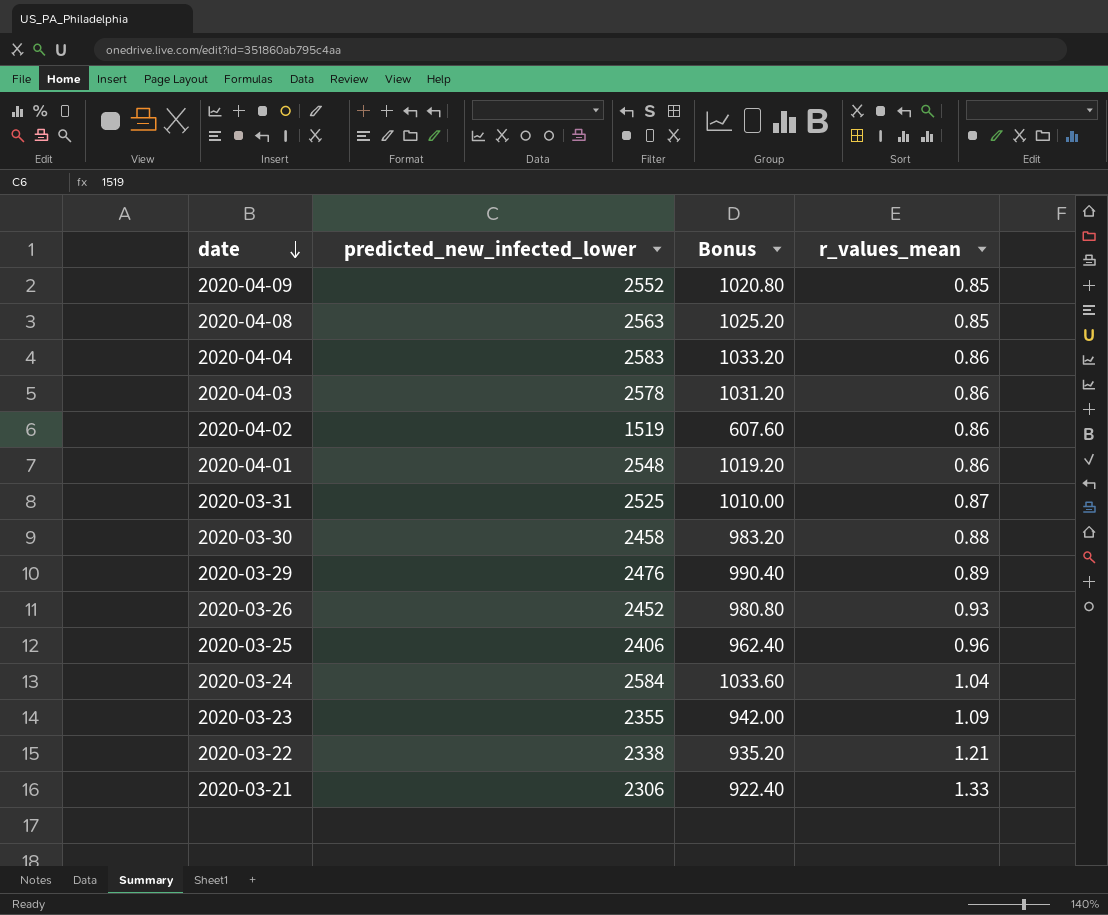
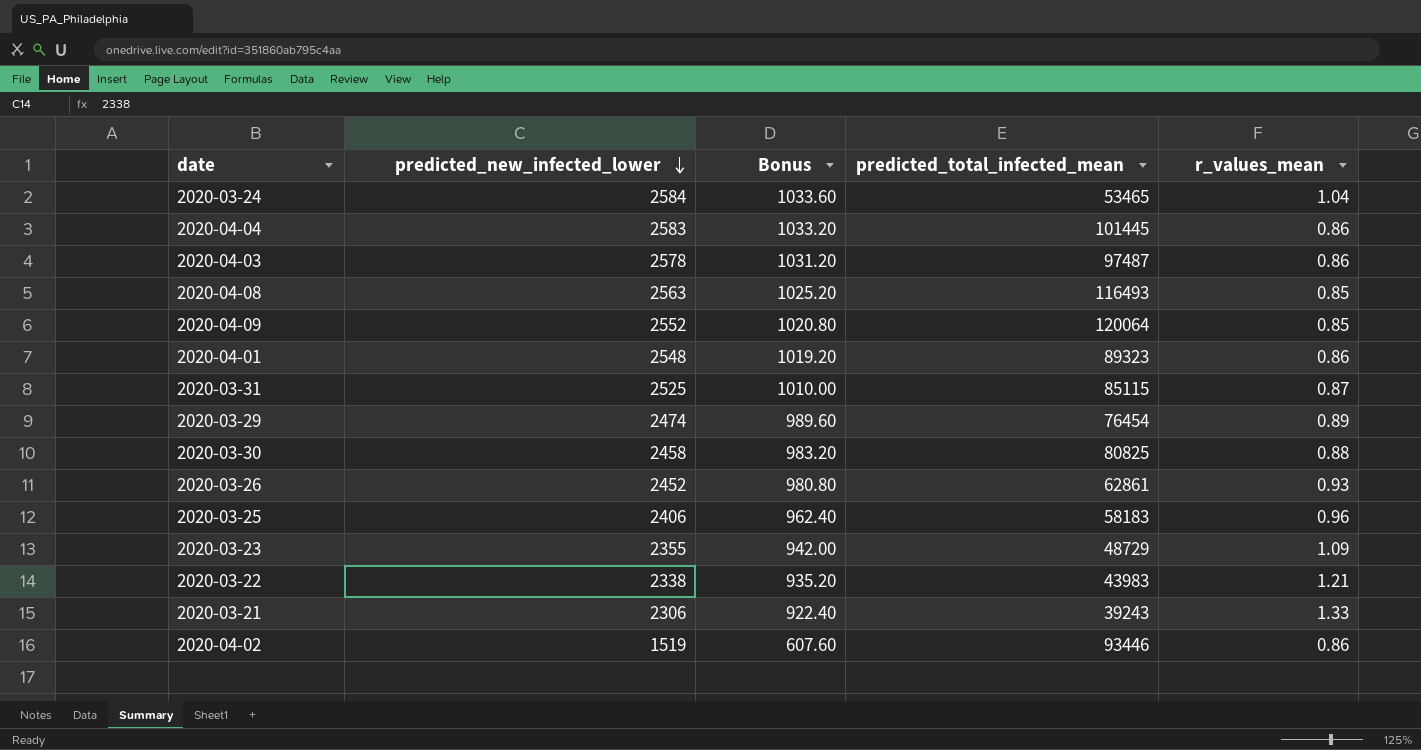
row order: date descending -> predicted_new_infected_lower descending
column predicted_total_infected_mean | position: none -> 4
2020-03-29 | predicted_new_infected_lower: 2476 -> 2474
2020-03-29 | Bonus: 990.40 -> 989.60

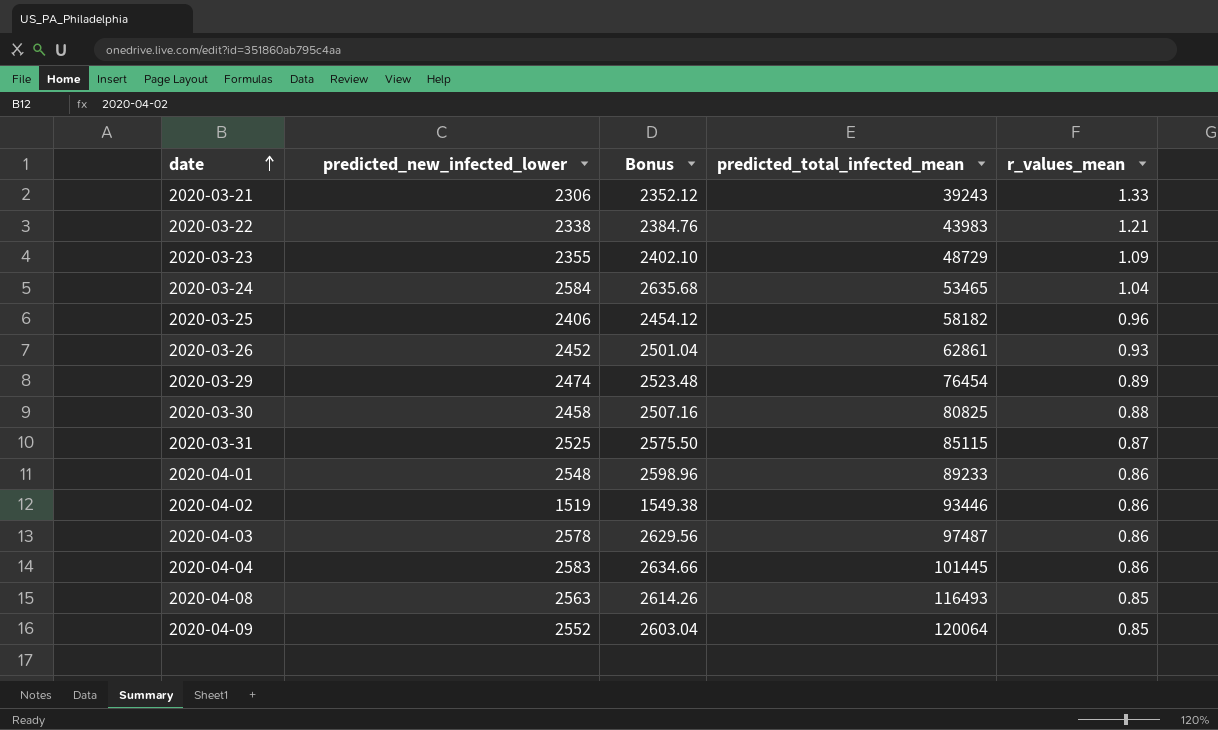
row order: predicted_new_infected_lower descending -> date ascending
column Bonus | formula: [predicted_new_infected_lower] * 0.4 -> [predicted_new_infected_lower] * 1.02
2020-03-25 | predicted_total_infected_mean: 58183 -> 58182
2020-04-01 | predicted_total_infected_mean: 89323 -> 89233

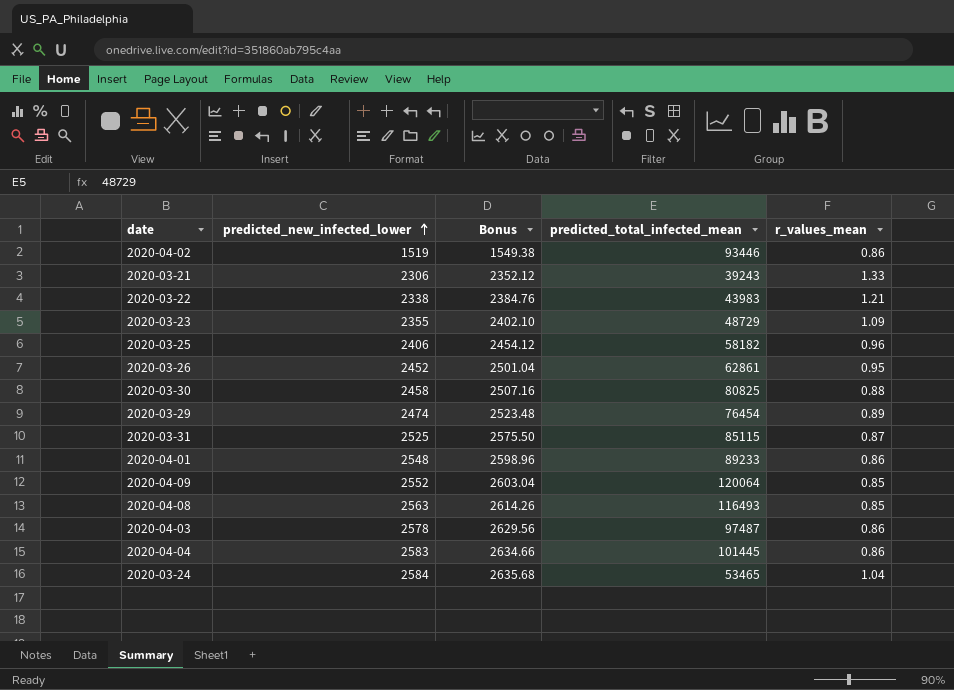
row order: date ascending -> predicted_new_infected_lower ascending
2020-03-26 | r_values_mean: 0.93 -> 0.95

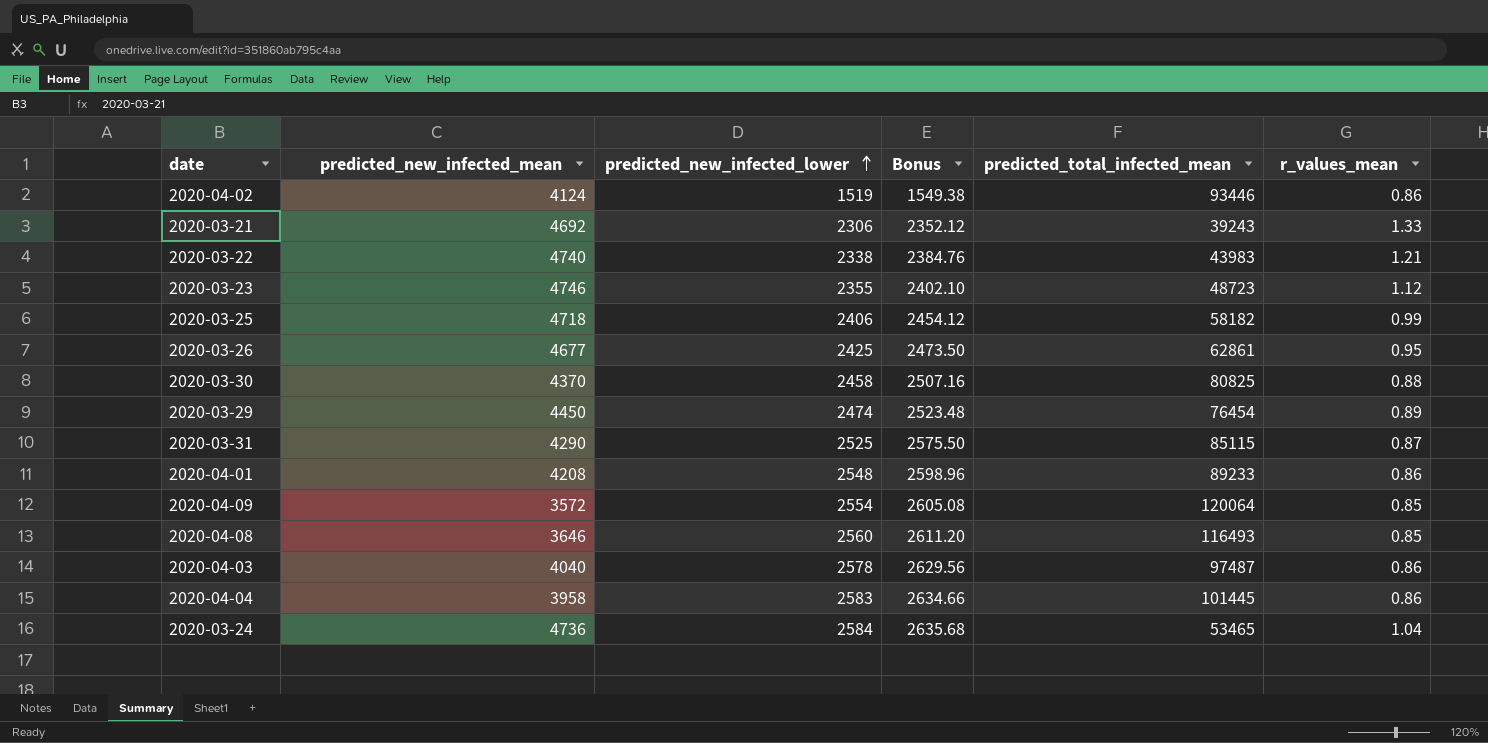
column predicted_new_infected_mean | position: none -> 2
2020-03-23 | predicted_total_infected_mean: 48729 -> 48723
2020-03-23 | r_values_mean: 1.09 -> 1.12
2020-03-25 | r_values_mean: 0.96 -> 0.99
2020-03-26 | predicted_new_infected_lower: 2452 -> 2425
2020-03-26 | Bonus: 2501.04 -> 2473.50
2020-04-09 | predicted_new_infected_lower: 2552 -> 2554
2020-04-09 | Bonus: 2603.04 -> 2605.08
2020-04-08 | predicted_new_infected_lower: 2563 -> 2560
2020-04-08 | Bonus: 2614.26 -> 2611.20

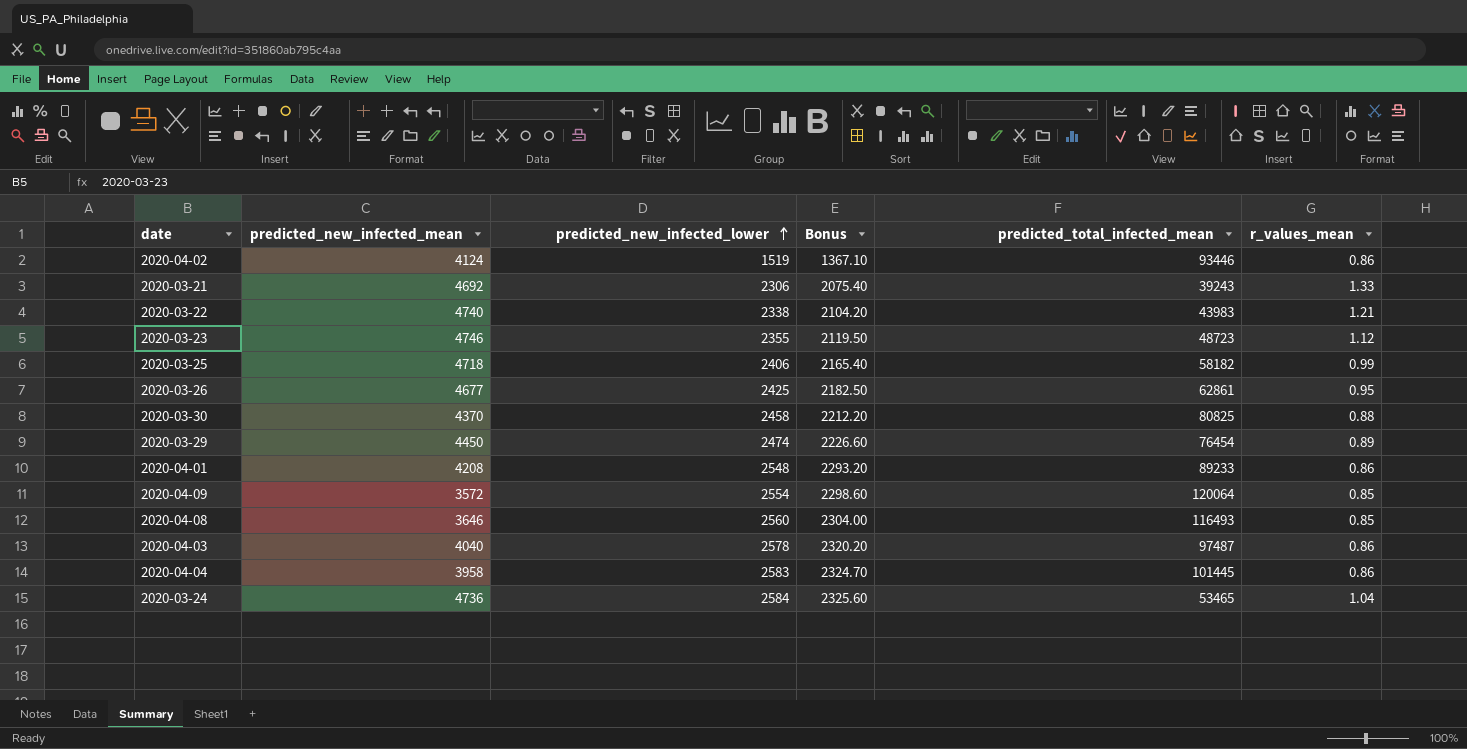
column Bonus | formula: [predicted_new_infected_lower] * 1.02 -> [predicted_new_infected_lower] * 0.9
row 2020-03-31: 4290 | 2525 | 2575.50 | 85115 | 0.87 -> none

